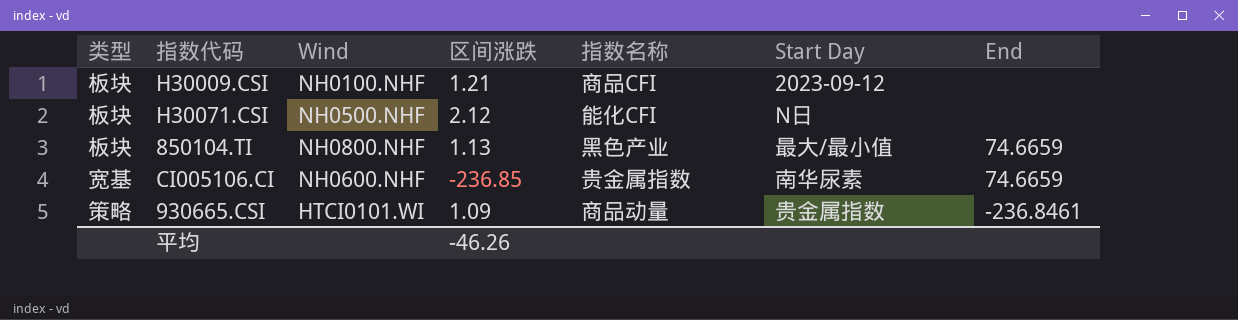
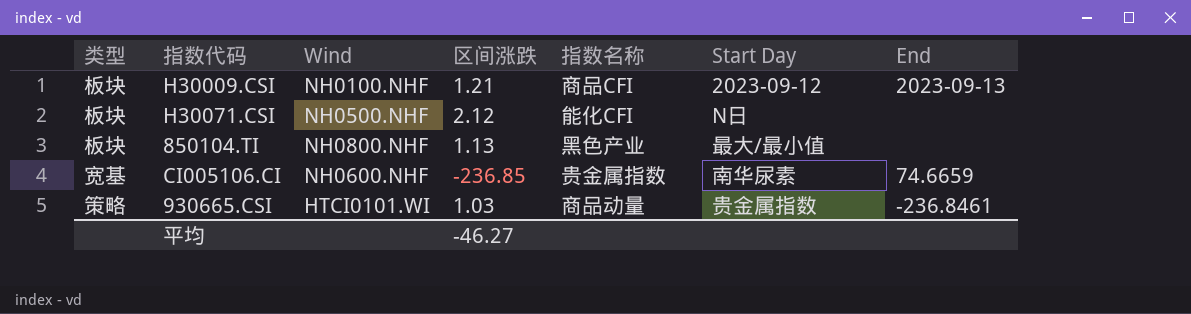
H30009.CSI | End: none -> 2023-09-13
850104.TI | End: 74.6659 -> none
930665.CSI | 区间涨跌: 1.09 -> 1.03
平均 | 区间涨跌: -46.26 -> -46.27

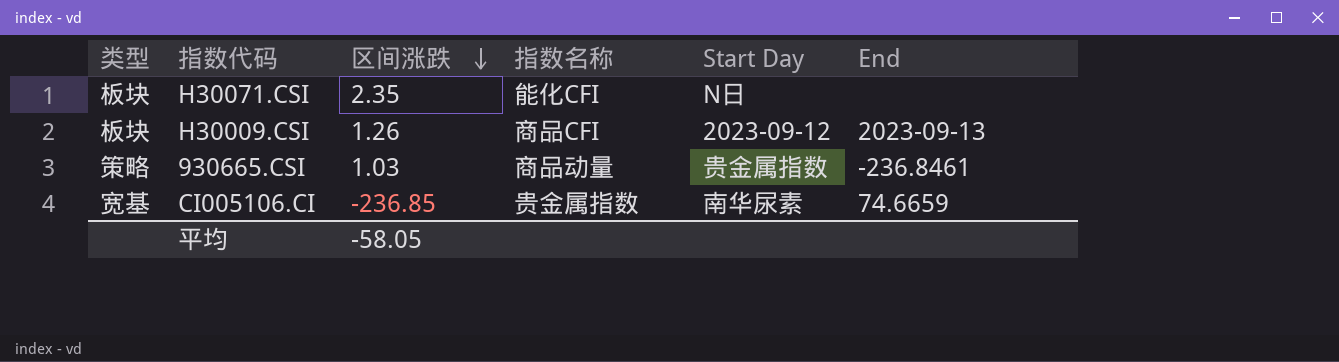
row order: none -> 区间涨跌 descending
column Wind | position: 3 -> none
row 850104.TI: 板块 | NH0800.NHF | 1.13 | 黑色产业 | 最大/最小值 | none -> none
H30071.CSI | 区间涨跌: 2.12 -> 2.35
H30009.CSI | 区间涨跌: 1.21 -> 1.26
平均 | 区间涨跌: -46.27 -> -58.05

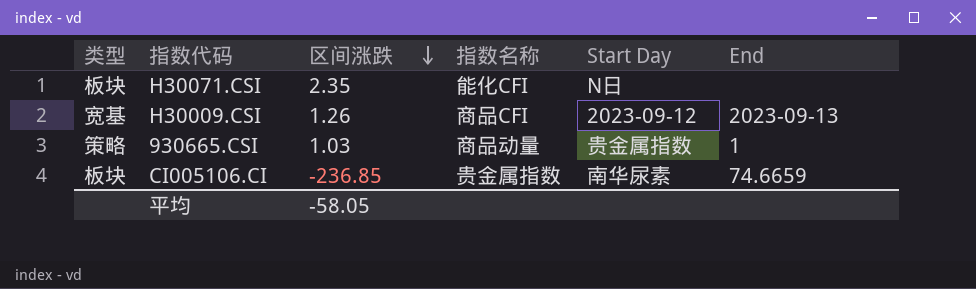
H30009.CSI | 类型: 板块 -> 宽基
930665.CSI | End: -236.8461 -> 1
CI005106.CI | 类型: 宽基 -> 板块

